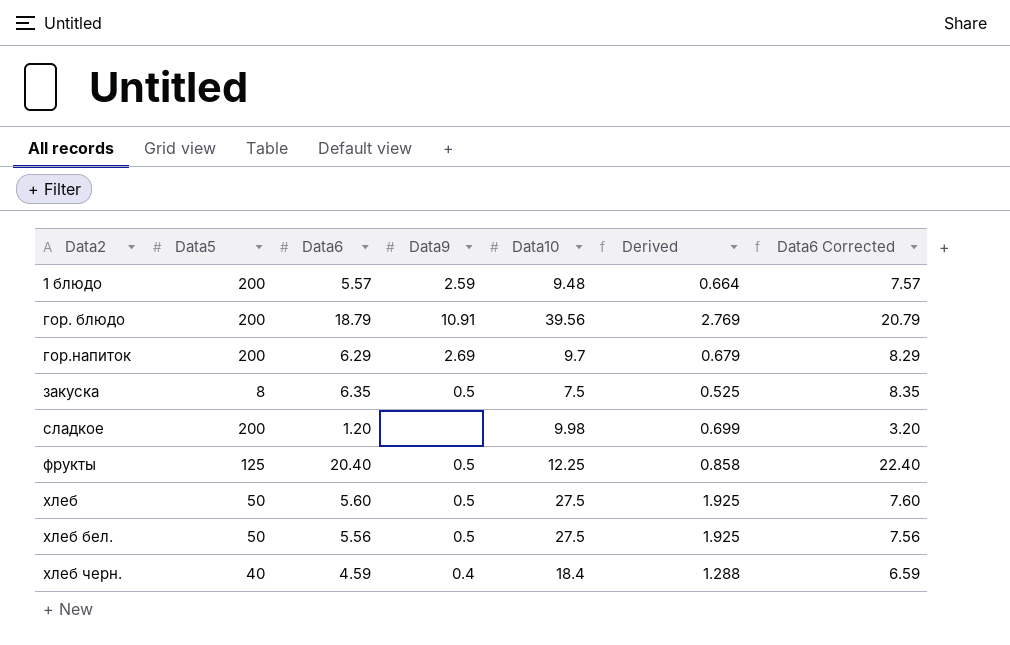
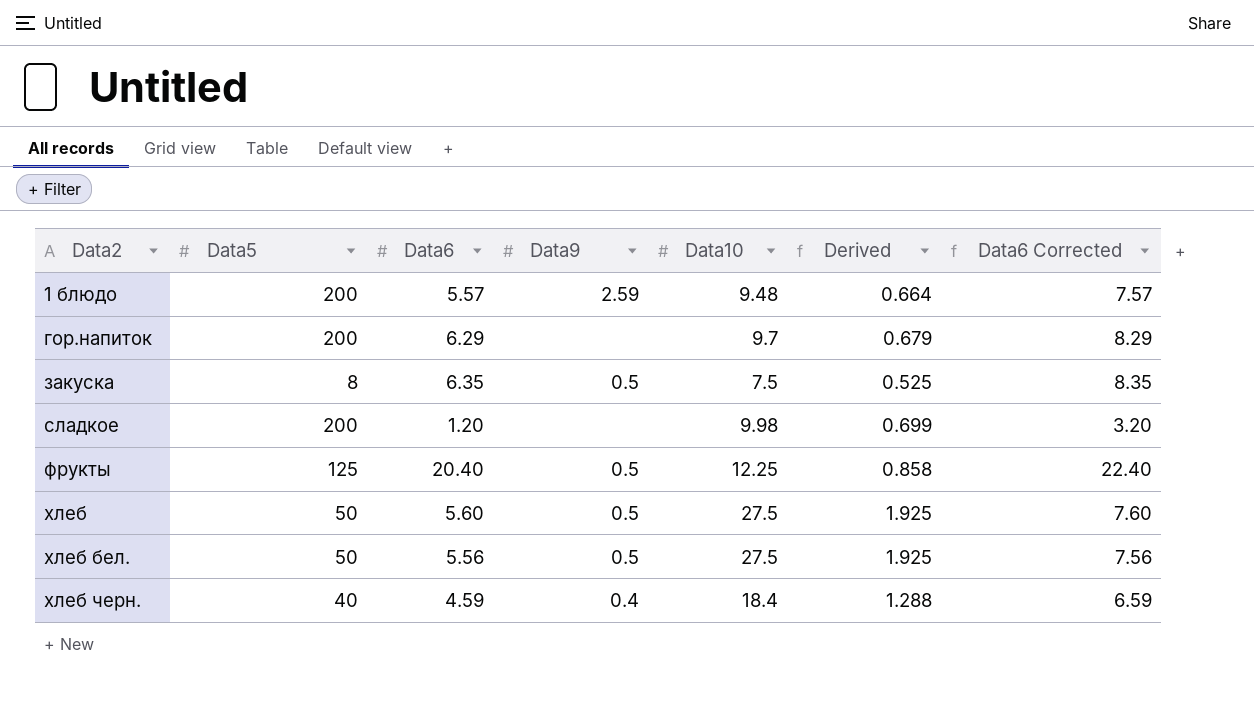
row гор. блюдо: 200 | 18.79 | 10.91 | 39.56 | 2.769 | 20.79 -> none
гор.напиток | Data9: 2.69 -> none

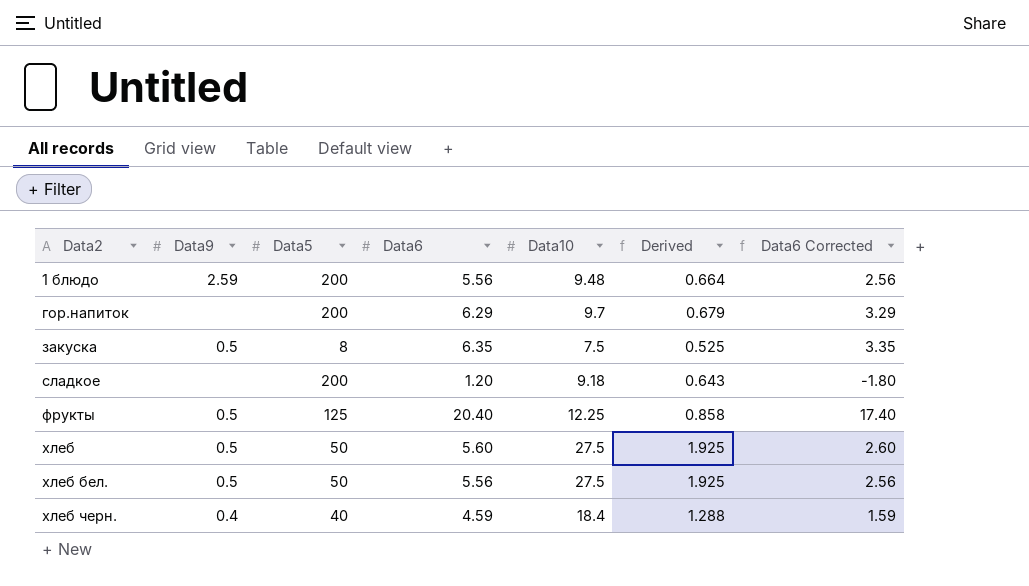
column Data9 | position: 4 -> 2
column Data6 Corrected | formula: [Data6] + 2 -> [Data6] - 3
1 блюдо | Data6: 5.57 -> 5.56
сладкое | Data10: 9.98 -> 9.18
сладкое | Derived: 0.699 -> 0.643

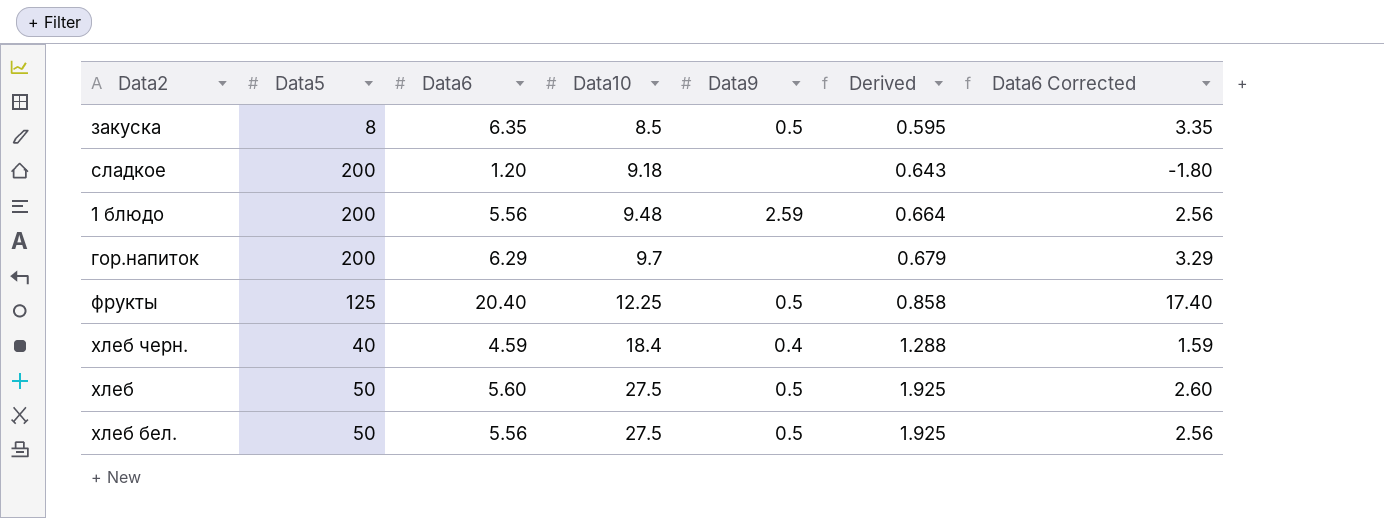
row order: Data2 ascending -> Data10 ascending
column Data9 | position: 2 -> 5
закуска | Data10: 7.5 -> 8.5
закуска | Derived: 0.525 -> 0.595

